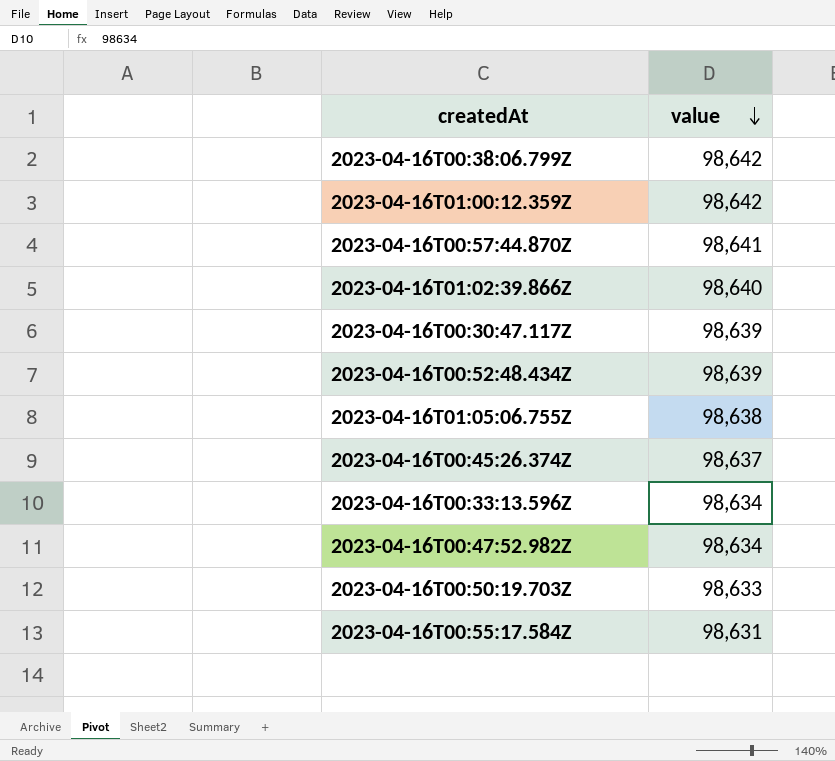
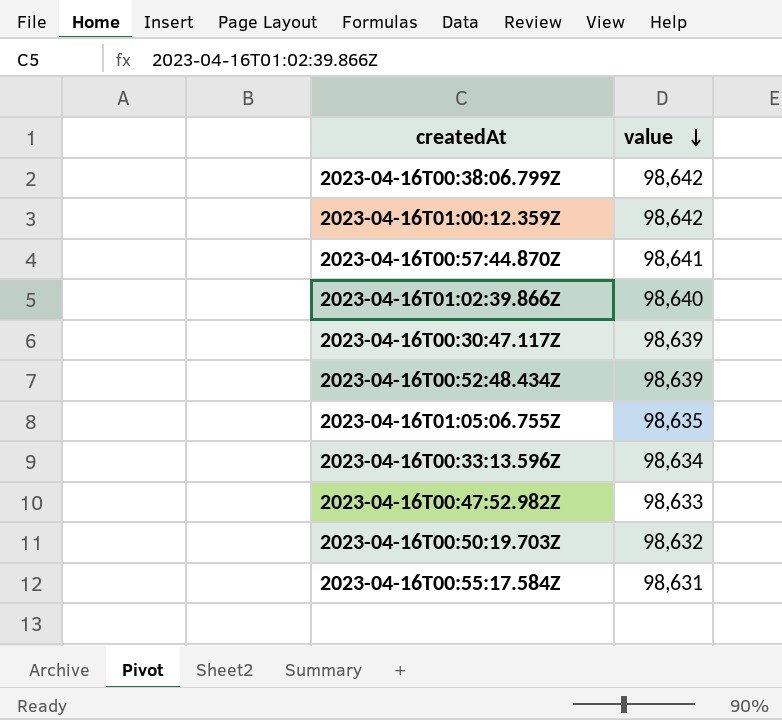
row 2023-04-16T00:45:26.374Z: 98,637 -> none
2023-04-16T01:05:06.755Z | value: 98,638 -> 98,635
2023-04-16T00:47:52.982Z | value: 98,634 -> 98,633
2023-04-16T00:50:19.703Z | value: 98,633 -> 98,632

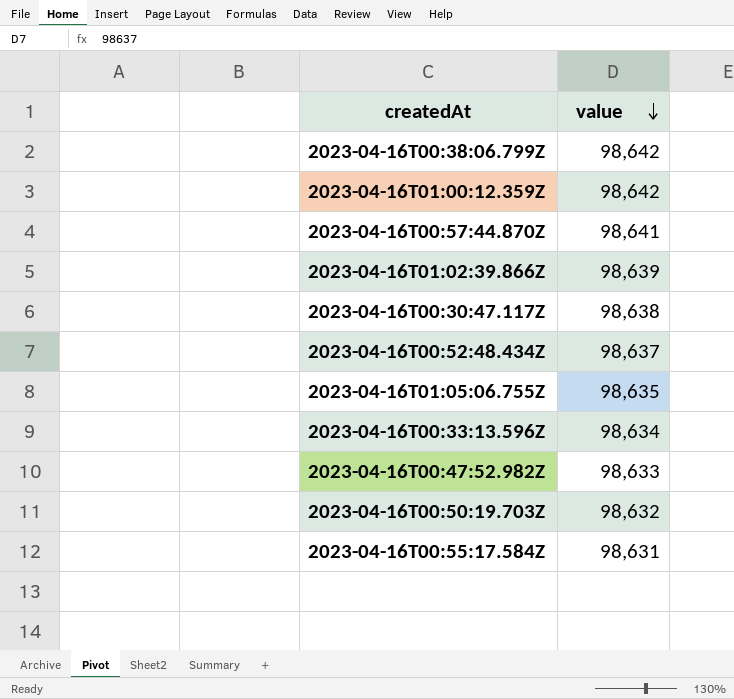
2023-04-16T01:02:39.866Z | value: 98,640 -> 98,639
2023-04-16T00:30:47.117Z | value: 98,639 -> 98,638
2023-04-16T00:52:48.434Z | value: 98,639 -> 98,637

